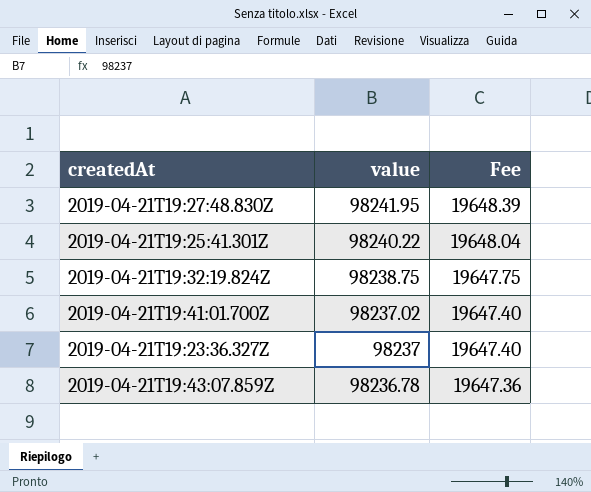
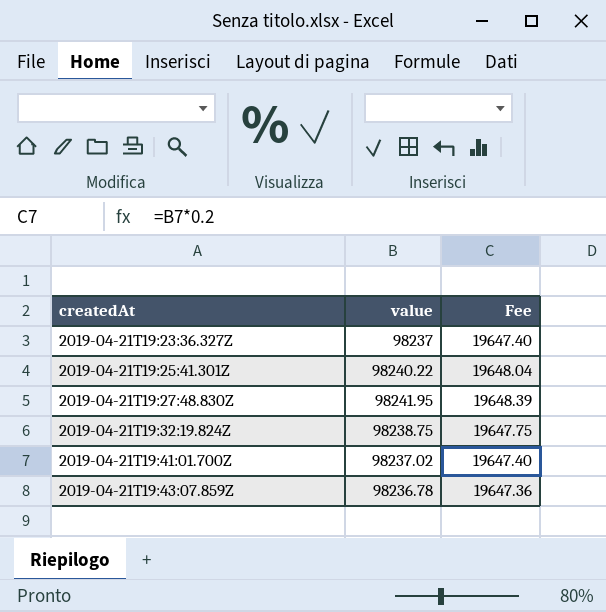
row order: value descending -> createdAt ascending

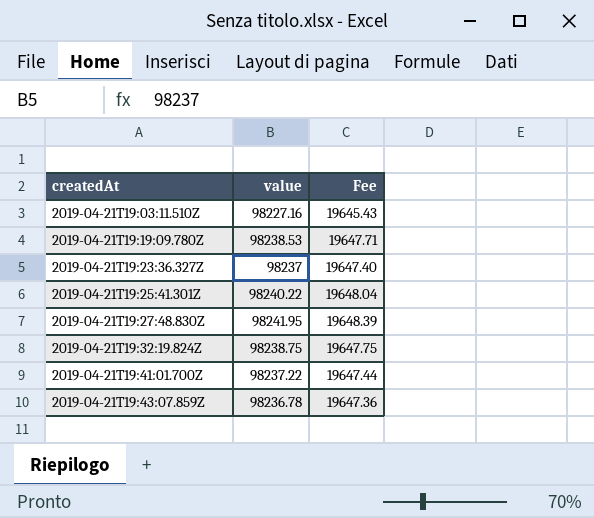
row 2019-04-21T19:03:11.510Z: none -> 98227.16 | 19645.43
row 2019-04-21T19:19:09.780Z: none -> 98238.53 | 19647.71
2019-04-21T19:41:01.700Z | value: 98237.02 -> 98237.22
2019-04-21T19:41:01.700Z | Fee: 19647.40 -> 19647.44

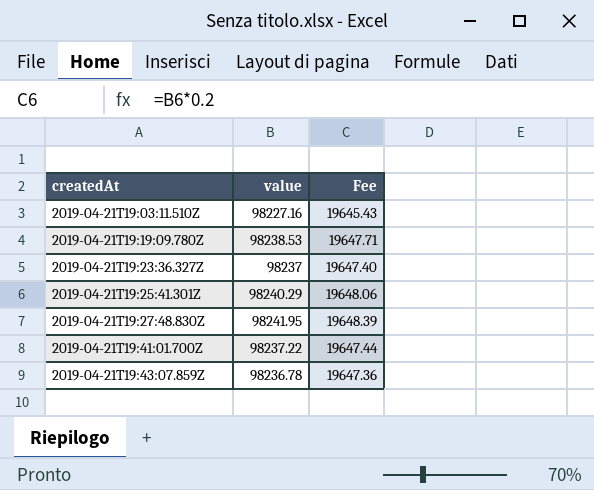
row 2019-04-21T19:32:19.824Z: 98238.75 | 19647.75 -> none
2019-04-21T19:25:41.301Z | value: 98240.22 -> 98240.29
2019-04-21T19:25:41.301Z | Fee: 19648.04 -> 19648.06

